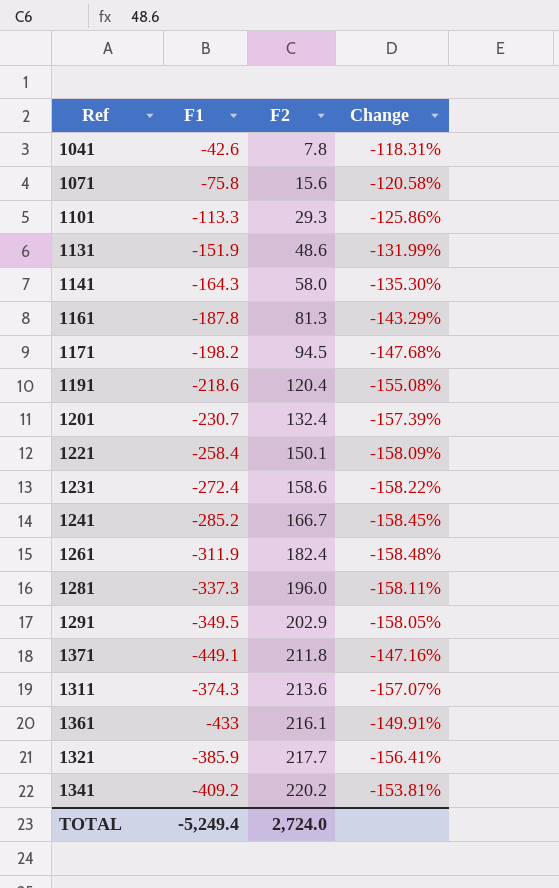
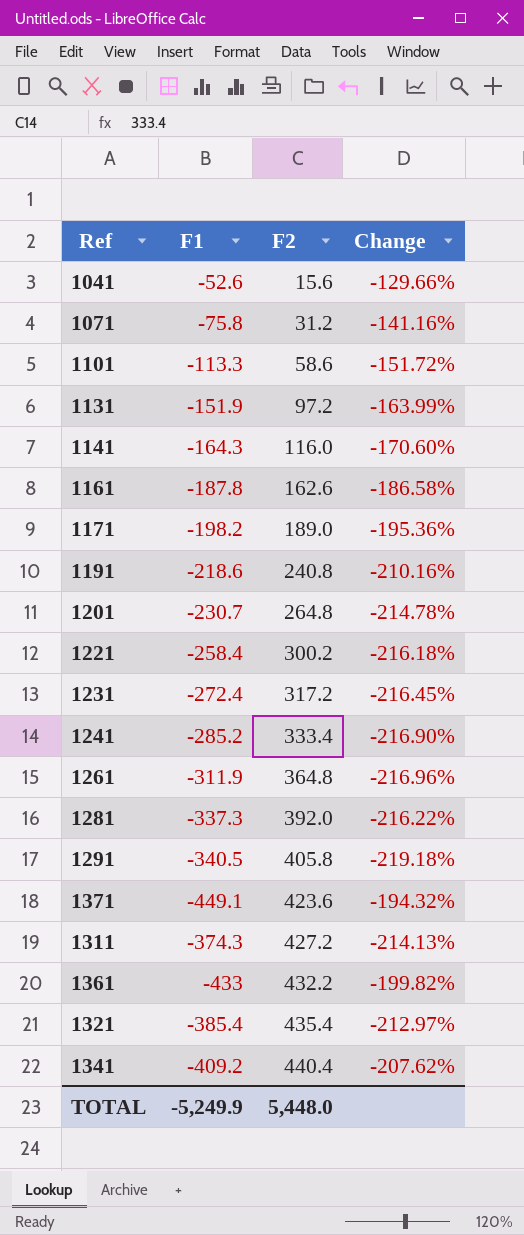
1041 | F1: -42.6 -> -52.6
1041 | F2: 7.8 -> 15.6
1041 | Change: -118.31% -> -129.66%
1071 | F2: 15.6 -> 31.2
1071 | Change: -120.58% -> -141.16%
1101 | F2: 29.3 -> 58.6
1101 | Change: -125.86% -> -151.72%
1131 | F2: 48.6 -> 97.2
1131 | Change: -131.99% -> -163.99%
1141 | F2: 58.0 -> 116.0
1141 | Change: -135.30% -> -170.60%
1161 | F2: 81.3 -> 162.6
1161 | Change: -143.29% -> -186.58%
1171 | F2: 94.5 -> 189.0
1171 | Change: -147.68% -> -195.36%
1191 | F2: 120.4 -> 240.8
1191 | Change: -155.08% -> -210.16%
1201 | F2: 132.4 -> 264.8
1201 | Change: -157.39% -> -214.78%
1221 | F2: 150.1 -> 300.2
1221 | Change: -158.09% -> -216.18%
1231 | F2: 158.6 -> 317.2
1231 | Change: -158.22% -> -216.45%
1241 | F2: 166.7 -> 333.4
1241 | Change: -158.45% -> -216.90%
1261 | F2: 182.4 -> 364.8
1261 | Change: -158.48% -> -216.96%
1281 | F2: 196.0 -> 392.0
1281 | Change: -158.11% -> -216.22%
1291 | F1: -349.5 -> -340.5
1291 | F2: 202.9 -> 405.8
1291 | Change: -158.05% -> -219.18%
1371 | F2: 211.8 -> 423.6
1371 | Change: -147.16% -> -194.32%
1311 | F2: 213.6 -> 427.2
1311 | Change: -157.07% -> -214.13%
1361 | F2: 216.1 -> 432.2
1361 | Change: -149.91% -> -199.82%
1321 | F1: -385.9 -> -385.4
1321 | F2: 217.7 -> 435.4
1321 | Change: -156.41% -> -212.97%
1341 | F2: 220.2 -> 440.4
1341 | Change: -153.81% -> -207.62%
TOTAL | F1: -5,249.4 -> -5,249.9
TOTAL | F2: 2,724.0 -> 5,448.0

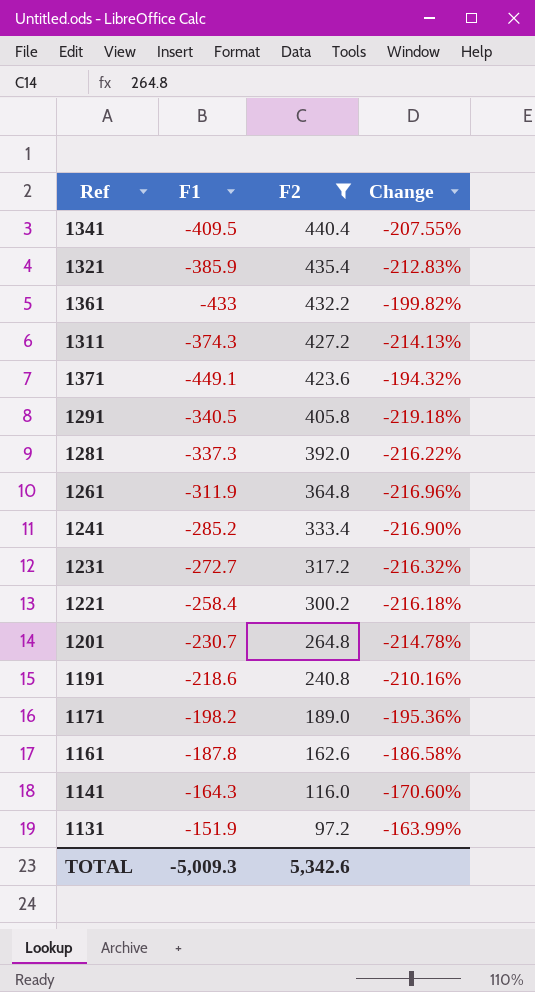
filter: none -> F2 >= 97.2
row order: F2 ascending -> F2 descending
1341 | F1: -409.2 -> -409.5
1341 | Change: -207.62% -> -207.55%
1321 | F1: -385.4 -> -385.9
1321 | Change: -212.97% -> -212.83%
1231 | F1: -272.4 -> -272.7
1231 | Change: -216.45% -> -216.32%
TOTAL | F1: -5,249.9 -> -5,009.3
TOTAL | F2: 5,448.0 -> 5,342.6

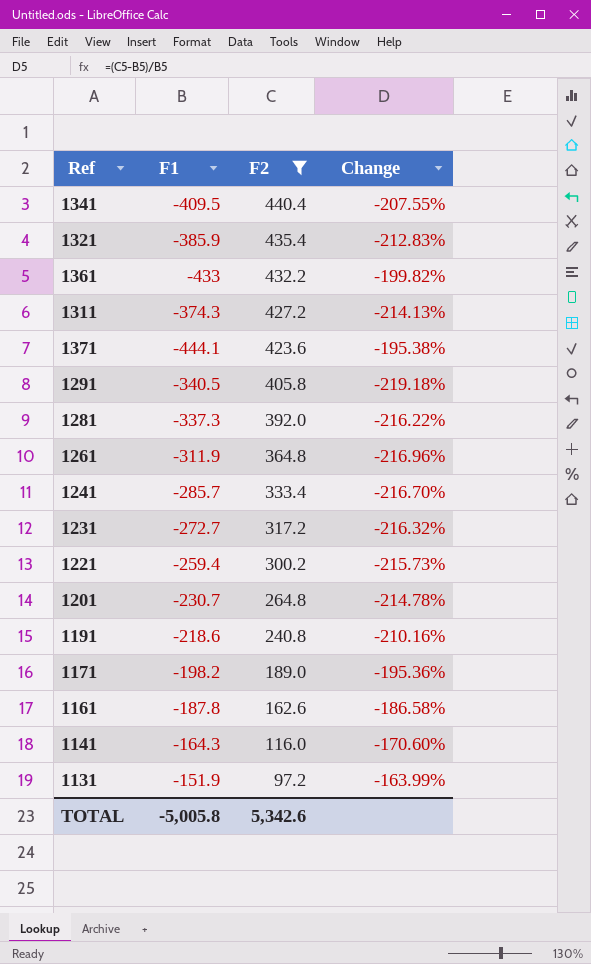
1371 | F1: -449.1 -> -444.1
1371 | Change: -194.32% -> -195.38%
1241 | F1: -285.2 -> -285.7
1241 | Change: -216.90% -> -216.70%
1221 | F1: -258.4 -> -259.4
1221 | Change: -216.18% -> -215.73%
TOTAL | F1: -5,009.3 -> -5,005.8

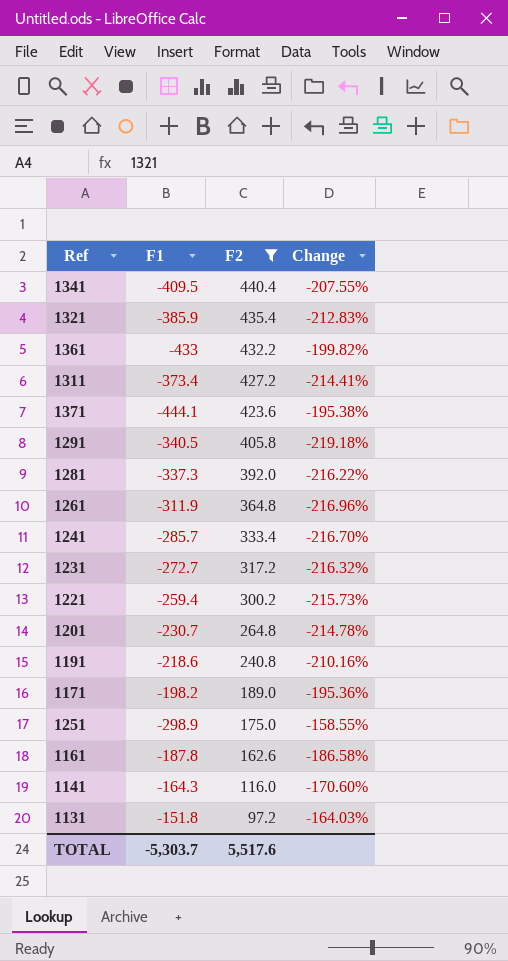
1311 | F1: -374.3 -> -373.4
1311 | Change: -214.13% -> -214.41%
row 1251: none -> -298.9 | 175.0 | -158.55%
1131 | F1: -151.9 -> -151.8
1131 | Change: -163.99% -> -164.03%
TOTAL | F1: -5,005.8 -> -5,303.7
TOTAL | F2: 5,342.6 -> 5,517.6

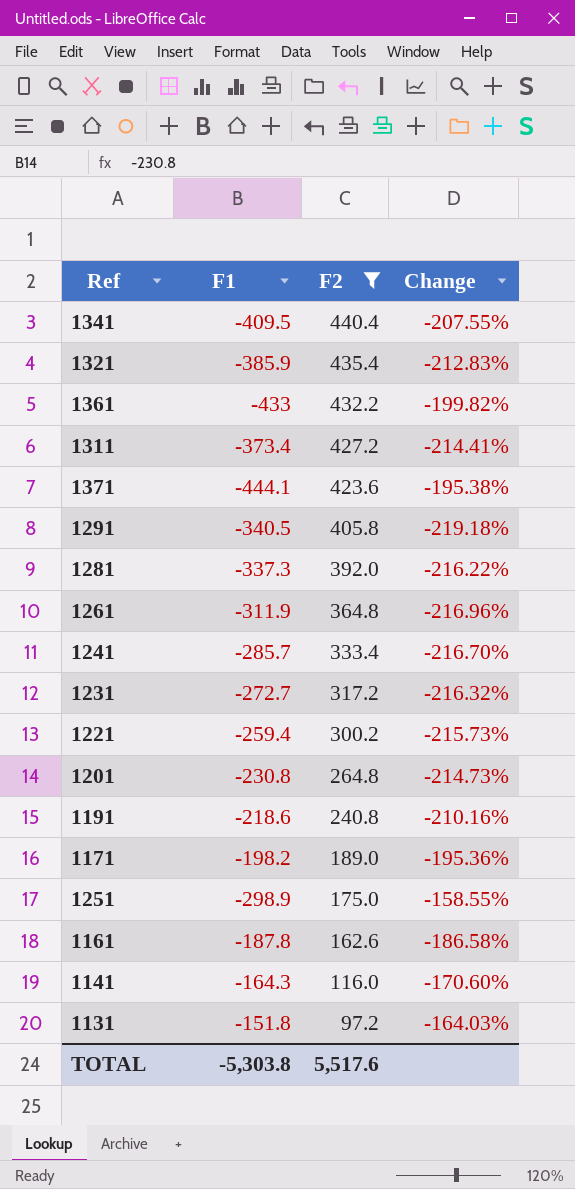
1201 | F1: -230.7 -> -230.8
1201 | Change: -214.78% -> -214.73%
TOTAL | F1: -5,303.7 -> -5,303.8

